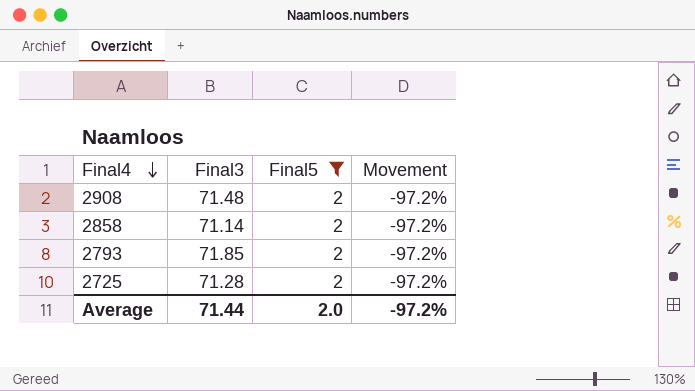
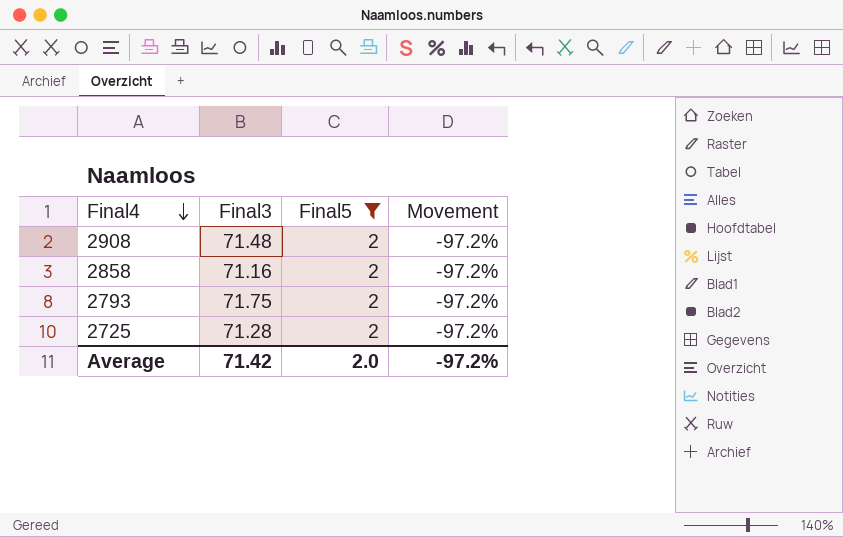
2858 | Final3: 71.14 -> 71.16
2793 | Final3: 71.85 -> 71.75
Average | Final3: 71.44 -> 71.42

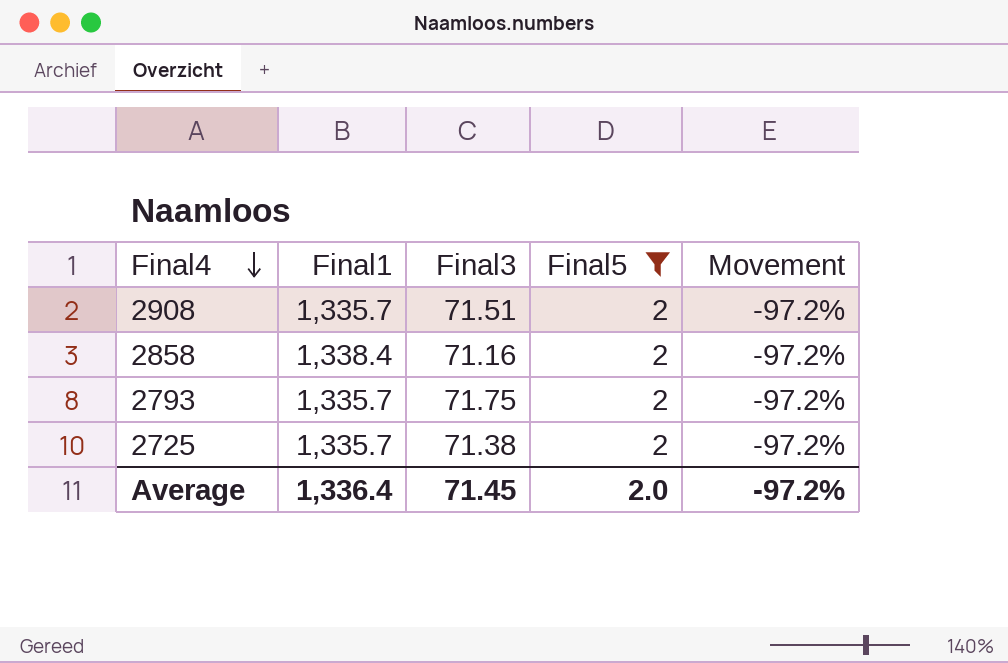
column Final1 | position: none -> 2
2908 | Final3: 71.48 -> 71.51
2725 | Final3: 71.28 -> 71.38
Average | Final3: 71.42 -> 71.45

